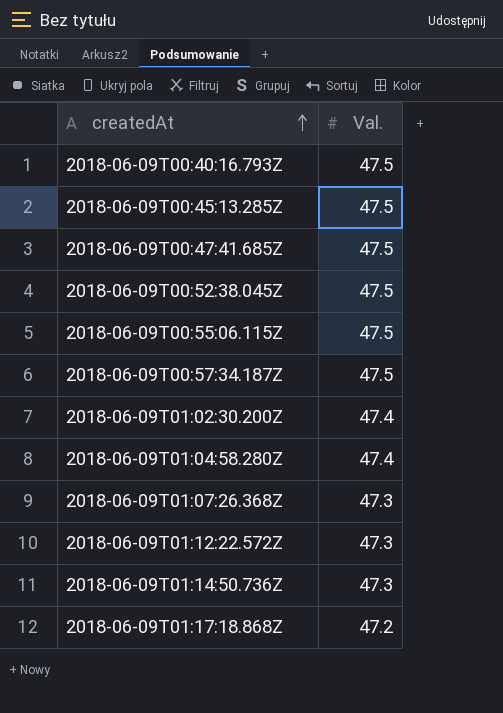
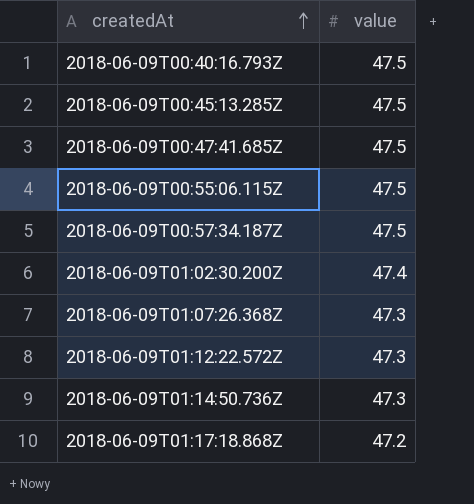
column name: Val. -> value
row 2018-06-09T00:52:38.045Z: 47.5 -> none
row 2018-06-09T01:04:58.280Z: 47.4 -> none

